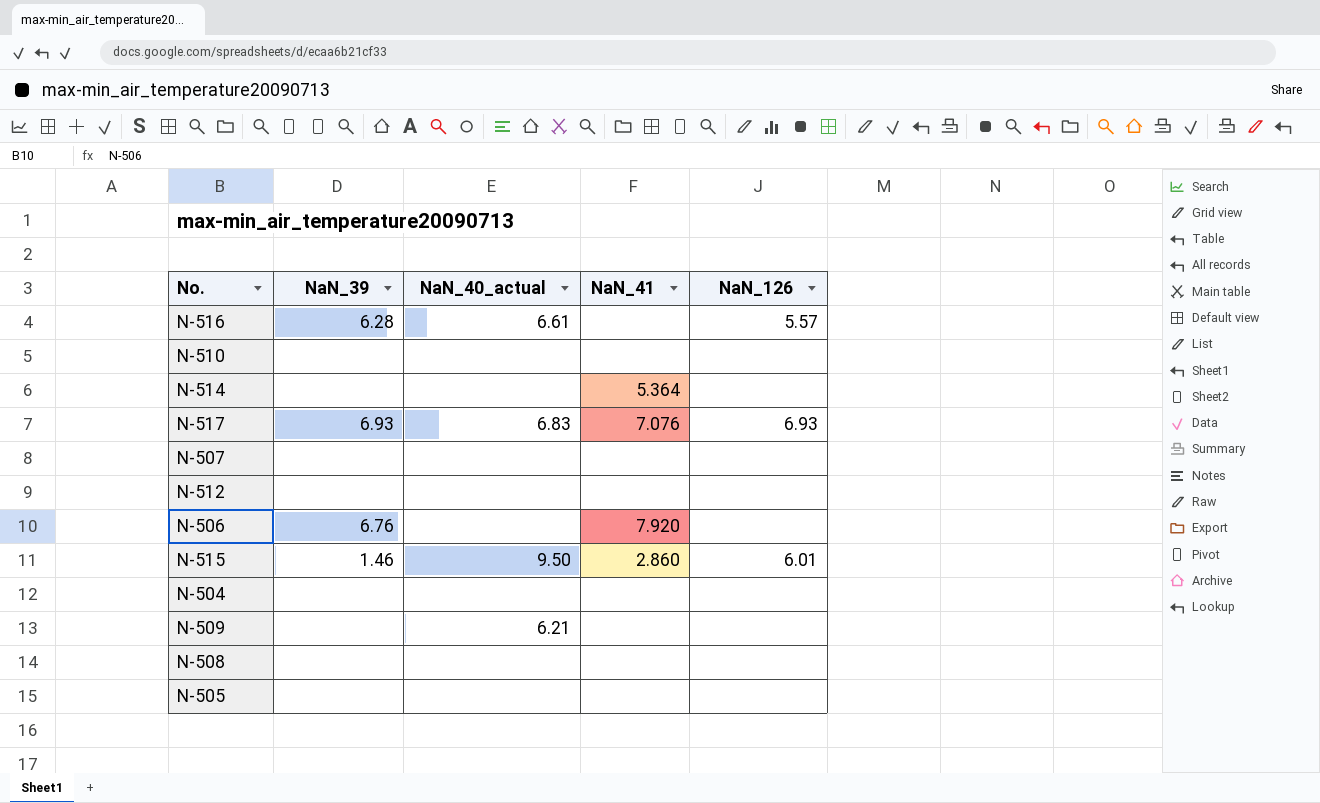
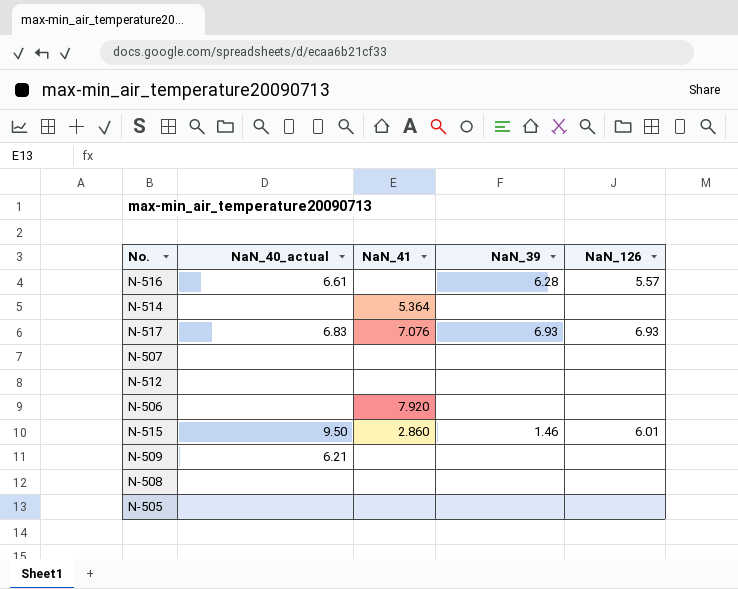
column NaN_39 | position: 2 -> 4
row N-510: none | none | none | none -> none
row N-504: none | none | none | none -> none
N-506 | NaN_39: 6.76 -> none

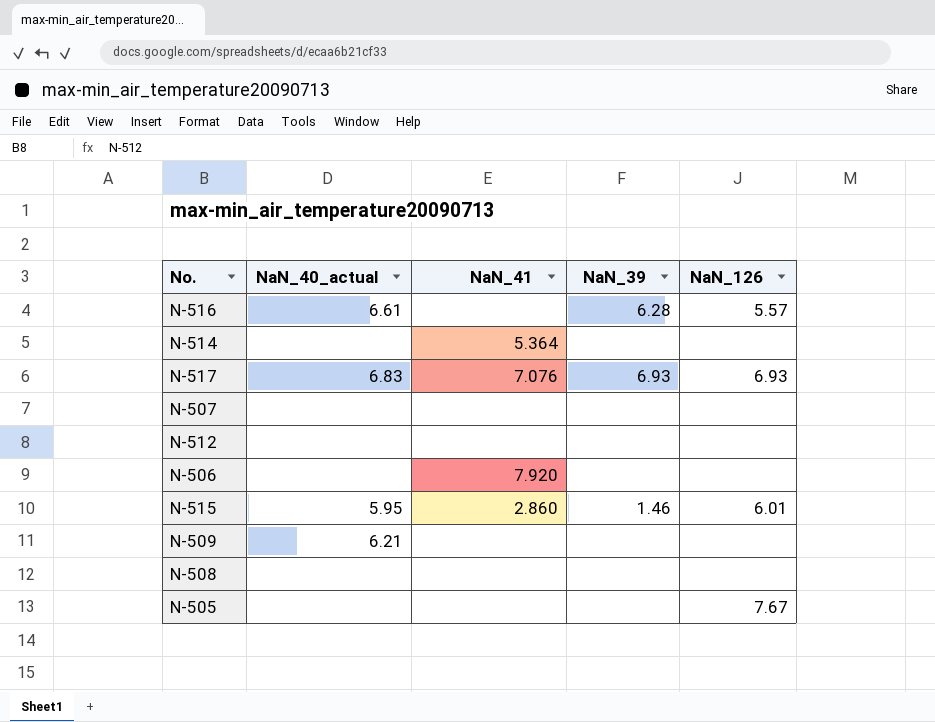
N-515 | NaN_40_actual: 9.50 -> 5.95
N-505 | NaN_126: none -> 7.67

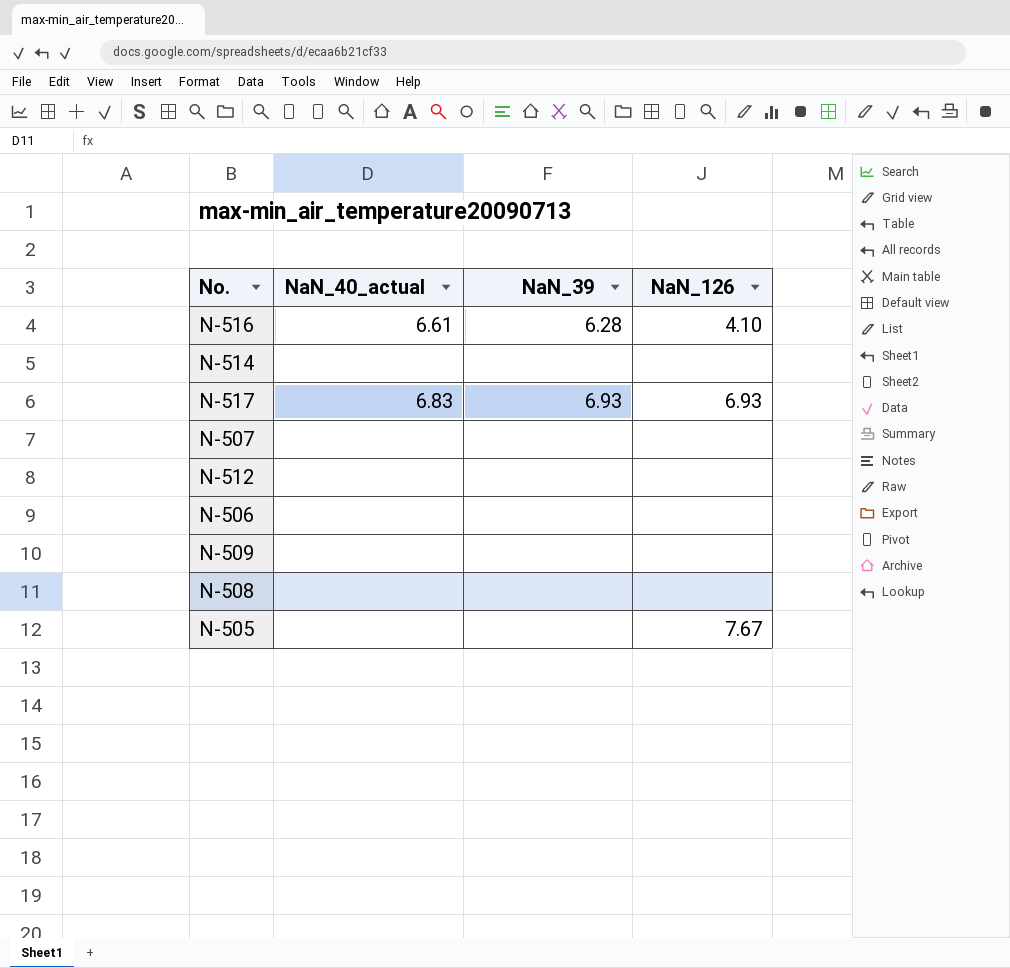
column NaN_41 | position: 3 -> none
row N-515: 5.95 | 2.860 | 1.46 | 6.01 -> none
N-516 | NaN_126: 5.57 -> 4.10
N-509 | NaN_40_actual: 6.21 -> none

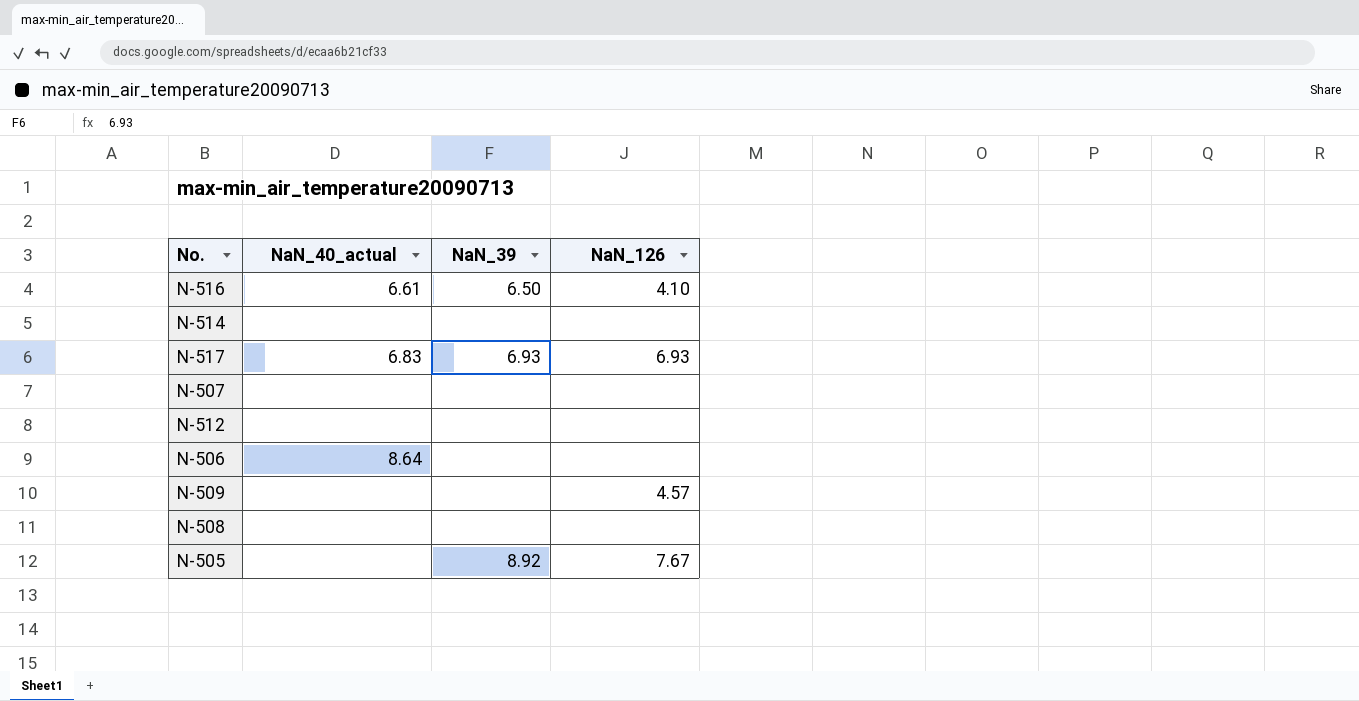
N-516 | NaN_39: 6.28 -> 6.50
N-506 | NaN_40_actual: none -> 8.64
N-509 | NaN_126: none -> 4.57
N-505 | NaN_39: none -> 8.92

